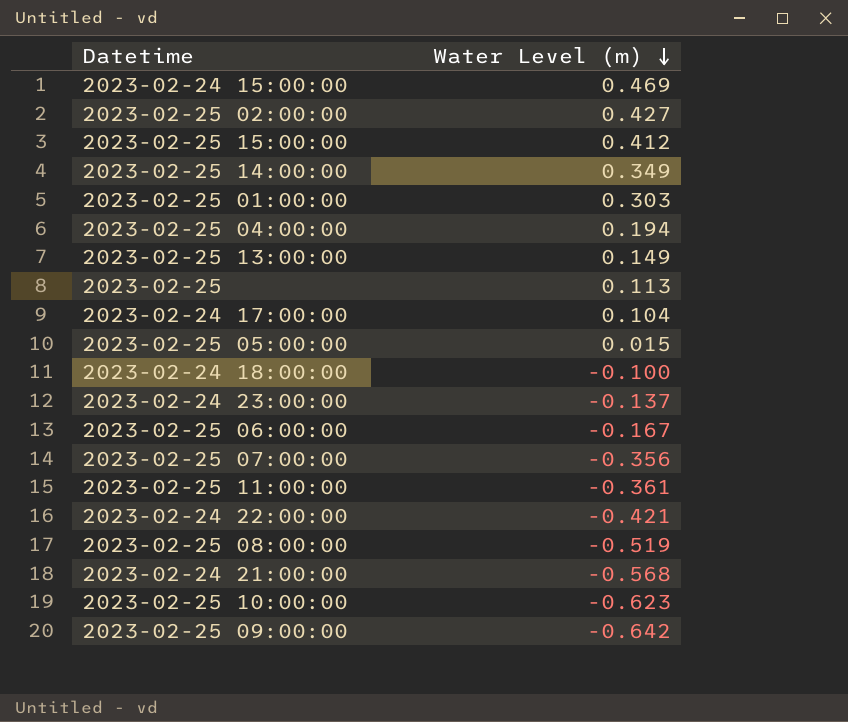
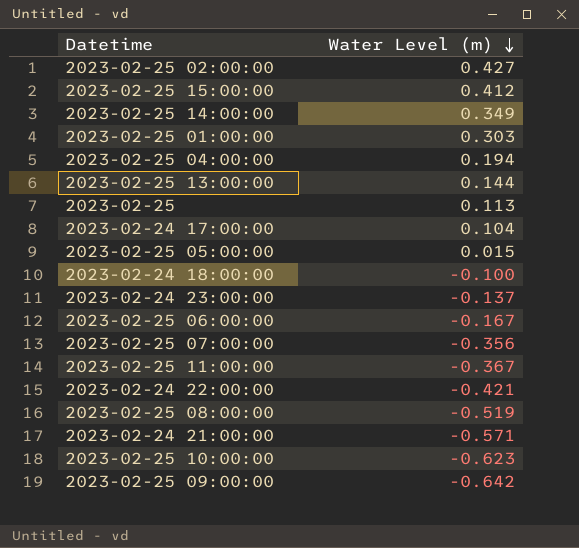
row 2023-02-24 15:00:00: 0.469 -> none
2023-02-25 13:00:00 | Water Level (m): 0.149 -> 0.144
2023-02-25 11:00:00 | Water Level (m): -0.361 -> -0.367
2023-02-24 21:00:00 | Water Level (m): -0.568 -> -0.571

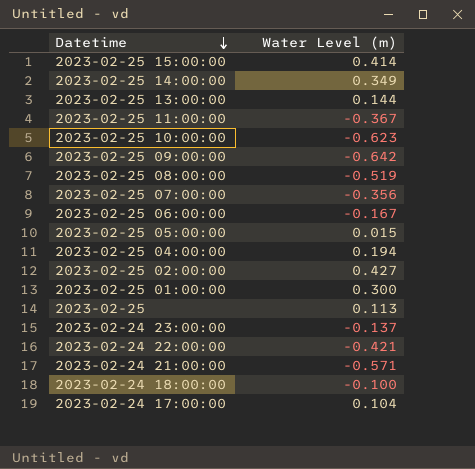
row order: Water Level (m) descending -> Datetime descending
2023-02-25 15:00:00 | Water Level (m): 0.412 -> 0.414
2023-02-25 01:00:00 | Water Level (m): 0.303 -> 0.300

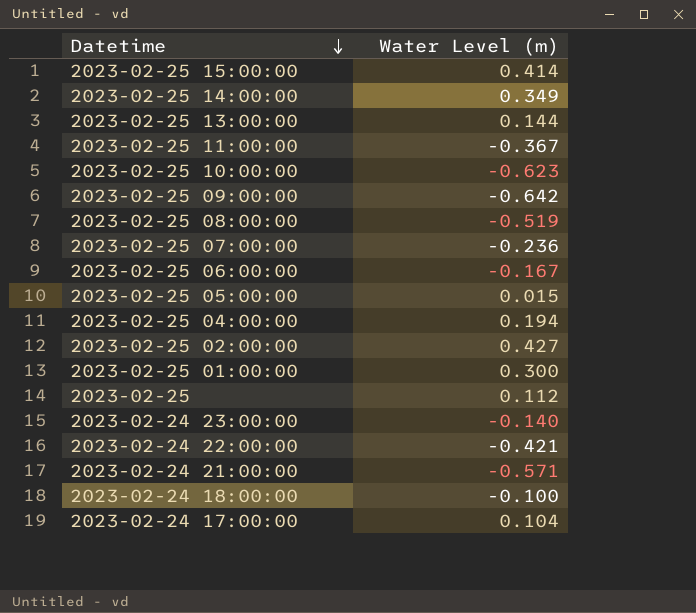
2023-02-25 07:00:00 | Water Level (m): -0.356 -> -0.236
2023-02-25 | Water Level (m): 0.113 -> 0.112
2023-02-24 23:00:00 | Water Level (m): -0.137 -> -0.140

